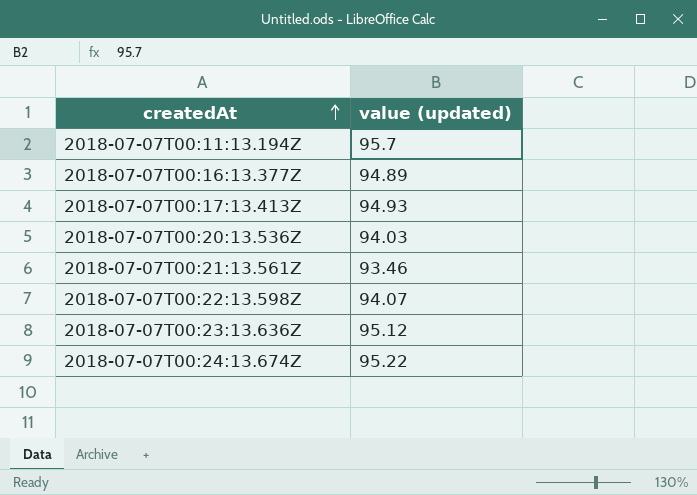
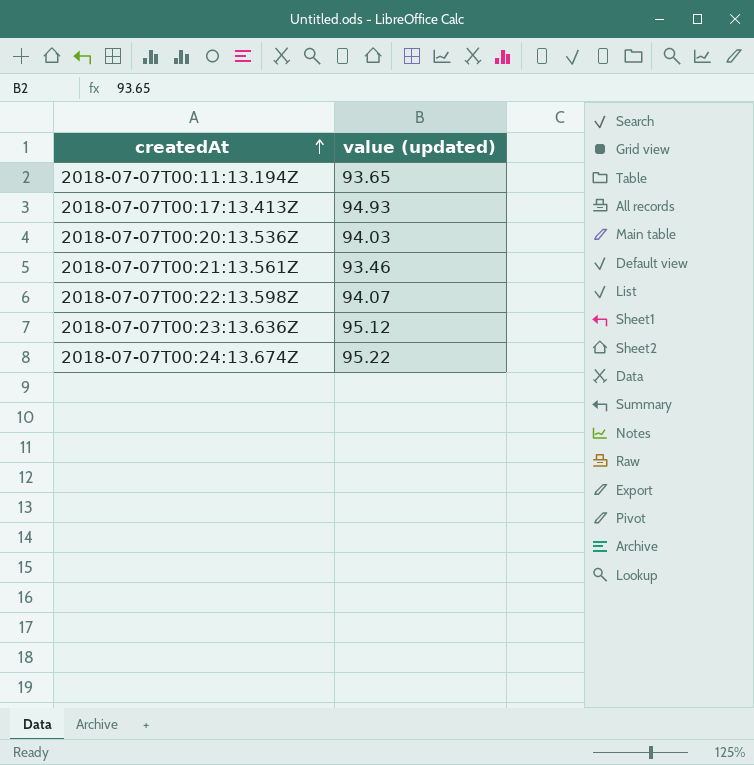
row 2018-07-07T00:16:13.377Z: 94.89 -> none
2018-07-07T00:11:13.194Z | value (updated): 95.7 -> 93.65

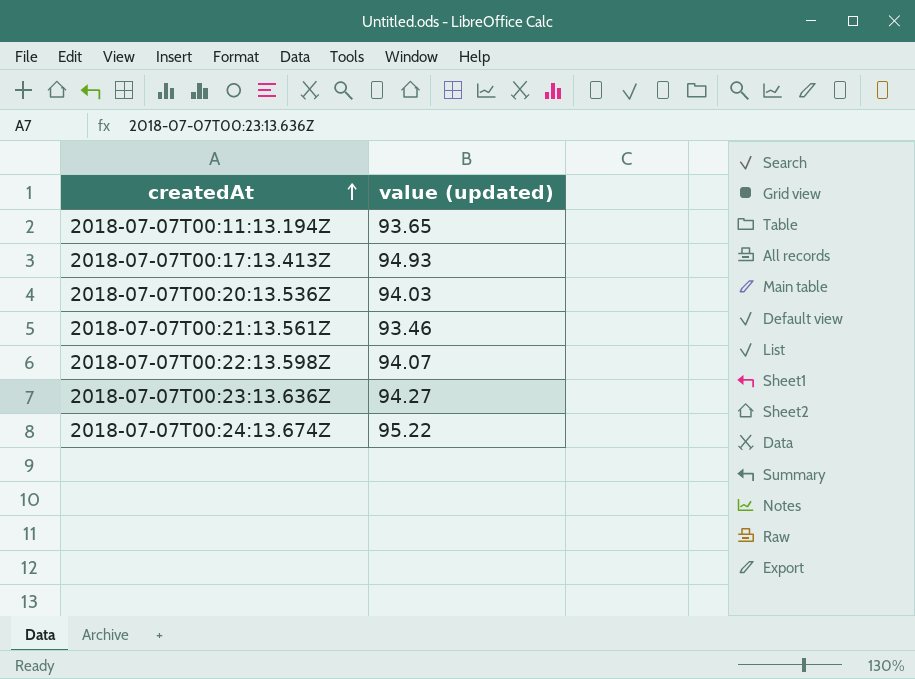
2018-07-07T00:23:13.636Z | value (updated): 95.12 -> 94.27

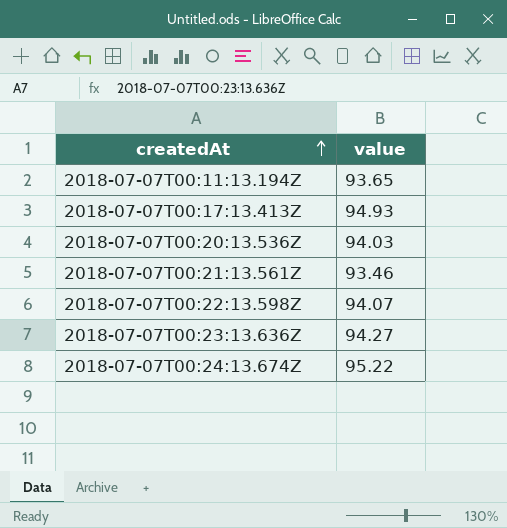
column name: value (updated) -> value

